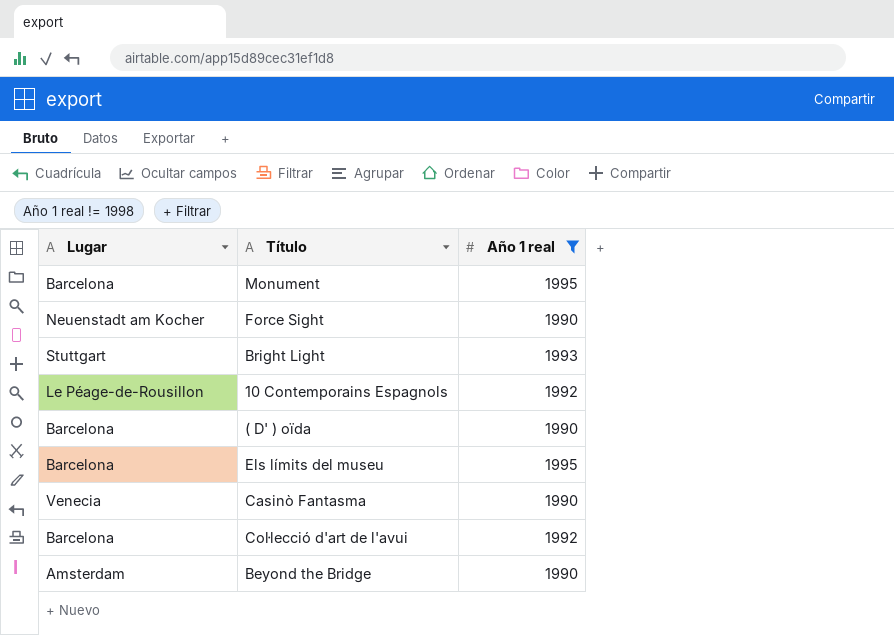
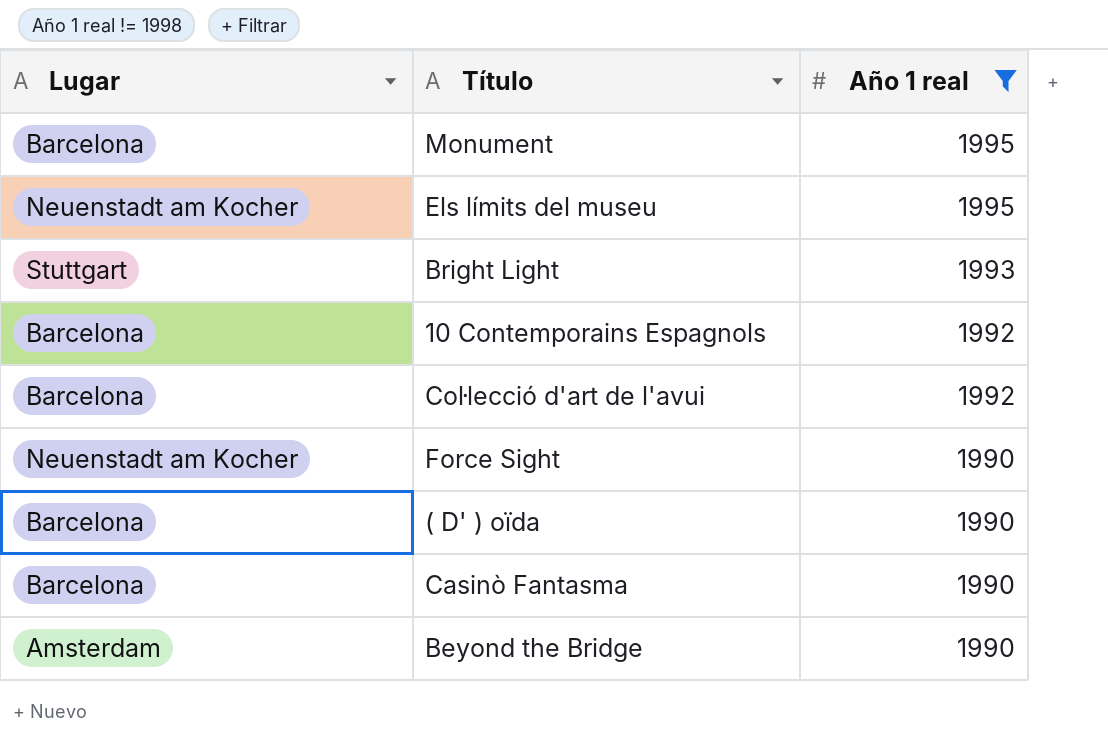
row order: none -> Año 1 real descending
Els límits del museu | Lugar: Barcelona -> Neuenstadt am Kocher
10 Contemporains Espagnols | Lugar: Le Péage-de-Rousillon -> Barcelona
Casinò Fantasma | Lugar: Venecia -> Barcelona

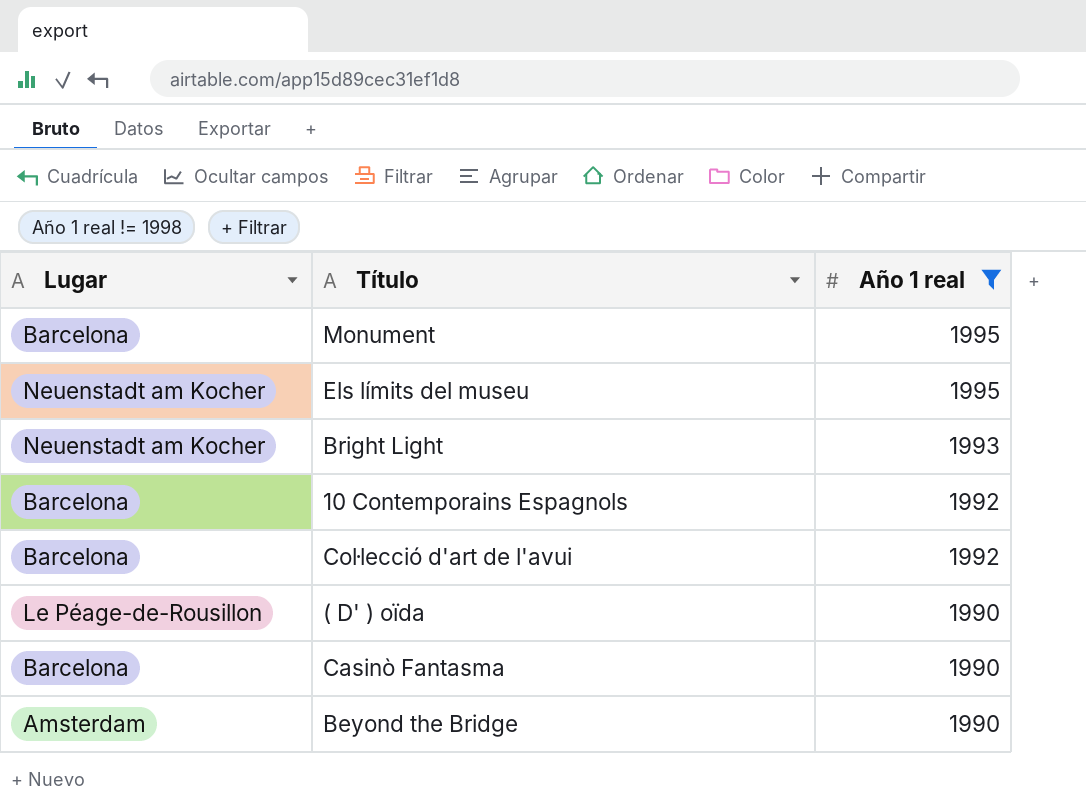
row Force Sight: Neuenstadt am Kocher | 1990 -> none
Bright Light | Lugar: Stuttgart -> Neuenstadt am Kocher
( D' ) oïda | Lugar: Barcelona -> Le Péage-de-Rousillon

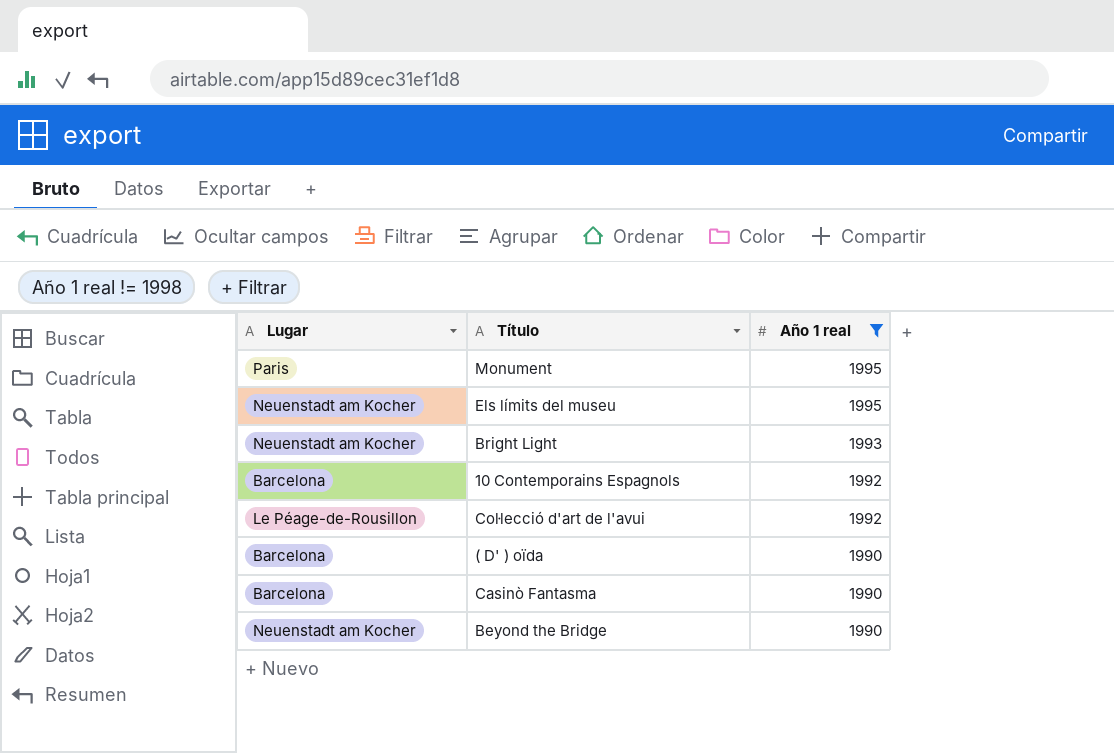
Monument | Lugar: Barcelona -> Paris
Coŀlecció d'art de l'avui | Lugar: Barcelona -> Le Péage-de-Rousillon
( D' ) oïda | Lugar: Le Péage-de-Rousillon -> Barcelona
Beyond the Bridge | Lugar: Amsterdam -> Neuenstadt am Kocher

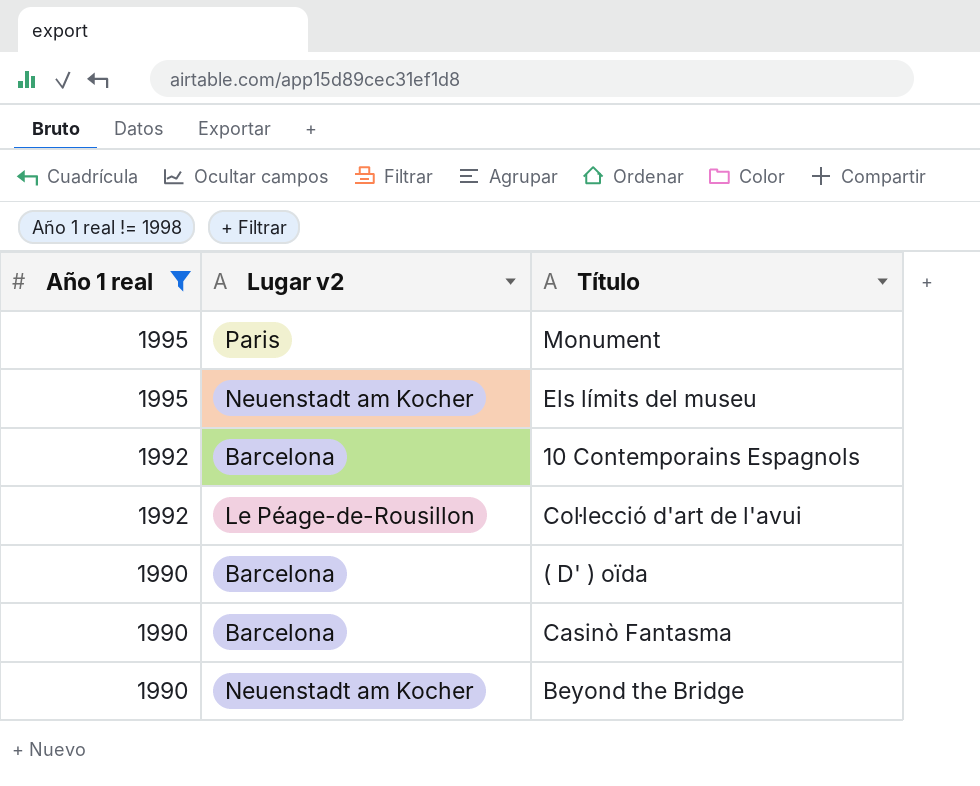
column Año 1 real | position: 3 -> 1
column name: Lugar -> Lugar v2
row Bright Light: Neuenstadt am Kocher | 1993 -> none

